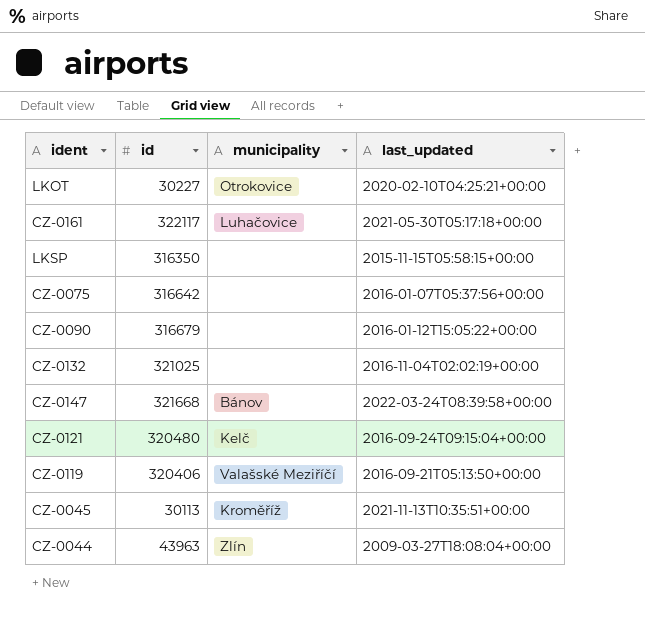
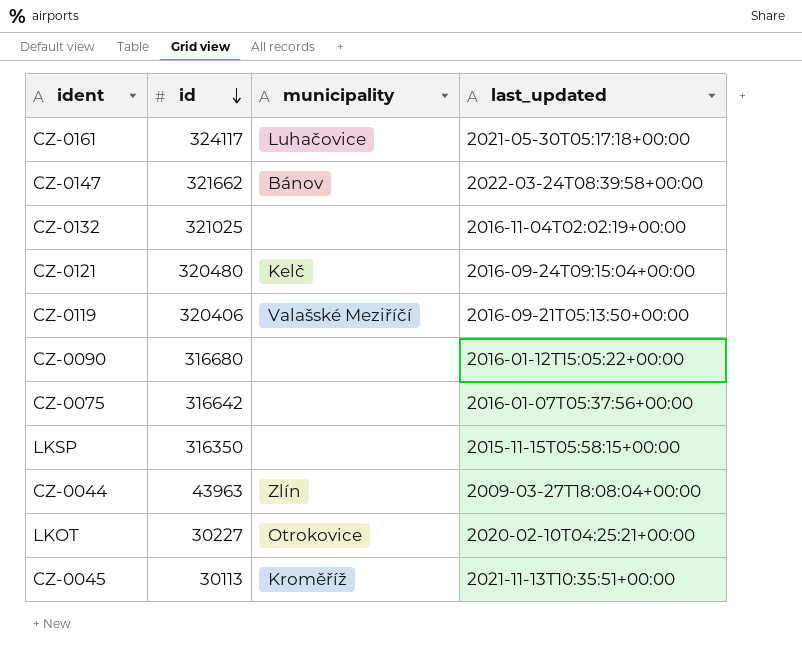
row order: none -> id descending
CZ-0161 | id: 322117 -> 324117
CZ-0147 | id: 321668 -> 321662
CZ-0090 | id: 316679 -> 316680

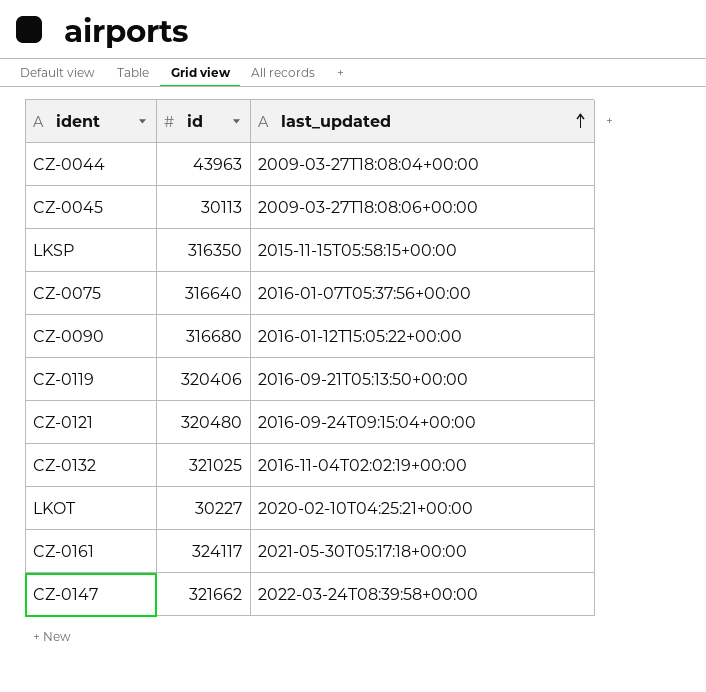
row order: id descending -> last_updated ascending
column municipality | position: 3 -> none
CZ-0045 | last_updated: 2021-11-13T10:35:51+00:00 -> 2009-03-27T18:08:06+00:00
CZ-0075 | id: 316642 -> 316640

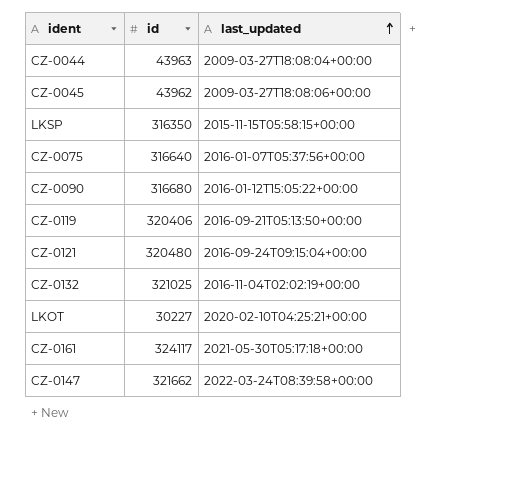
CZ-0045 | id: 30113 -> 43962

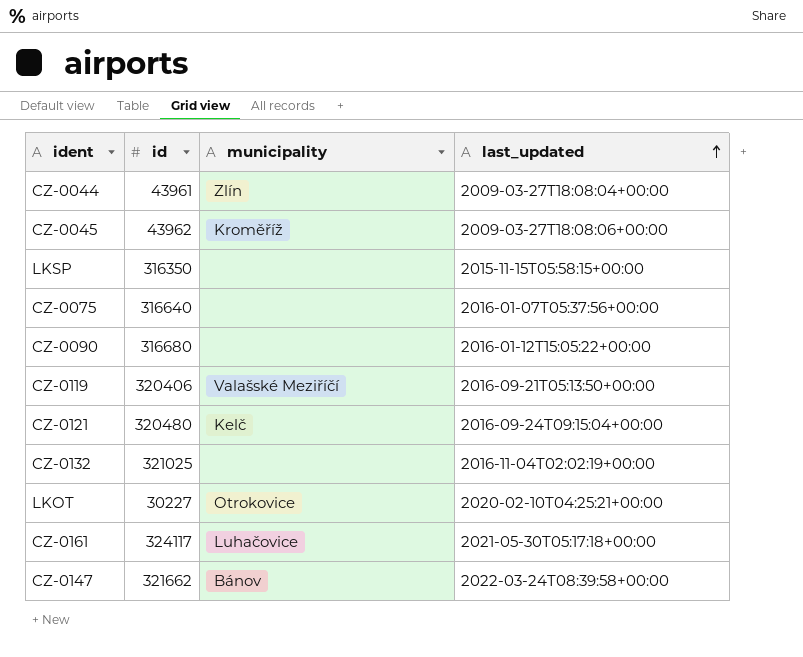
column municipality | position: none -> 3
CZ-0044 | id: 43963 -> 43961

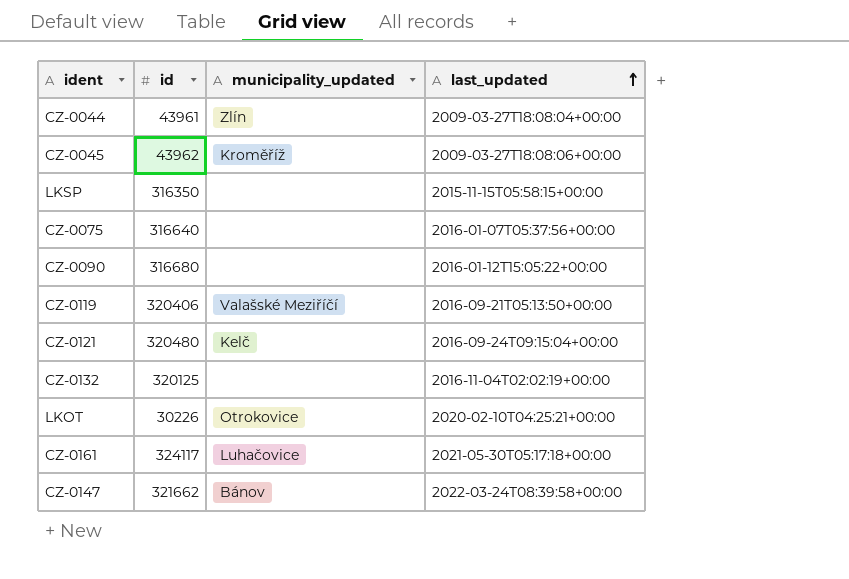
column name: municipality -> municipality_updated
CZ-0132 | id: 321025 -> 320125
LKOT | id: 30227 -> 30226

